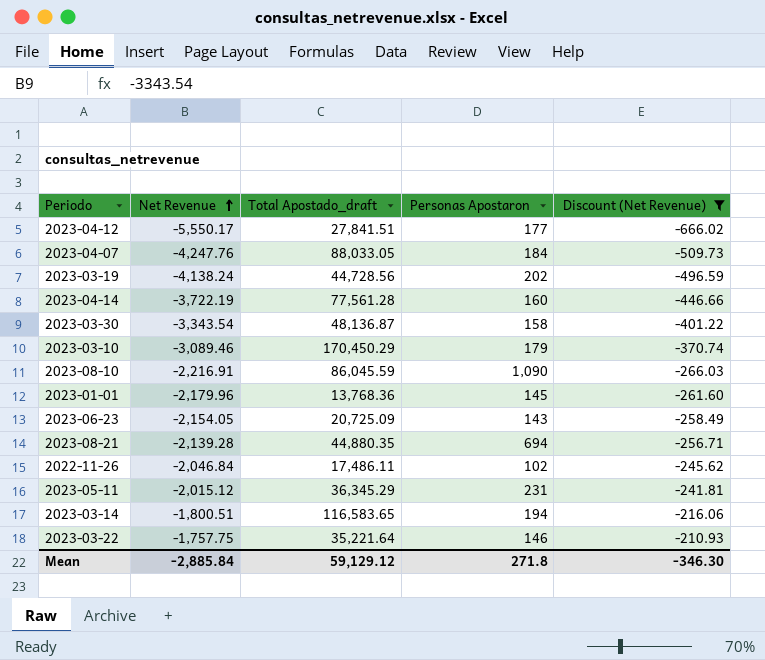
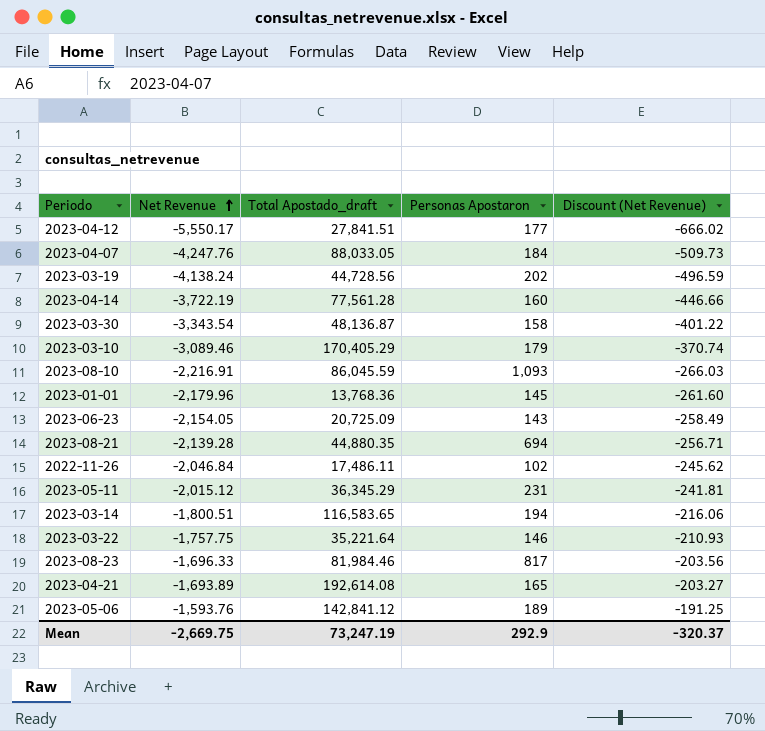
filter: Discount (Net Revenue) <= -210.93 -> none
2023-03-10 | Total Apostado_draft: 170,450.29 -> 170,405.29
2023-08-10 | Personas Apostaron: 1,090 -> 1,093
Mean | Net Revenue: -2,885.84 -> -2,669.75
Mean | Total Apostado_draft: 59,129.12 -> 73,247.19
Mean | Personas Apostaron: 271.8 -> 292.9
Mean | Discount (Net Revenue): -346.30 -> -320.37

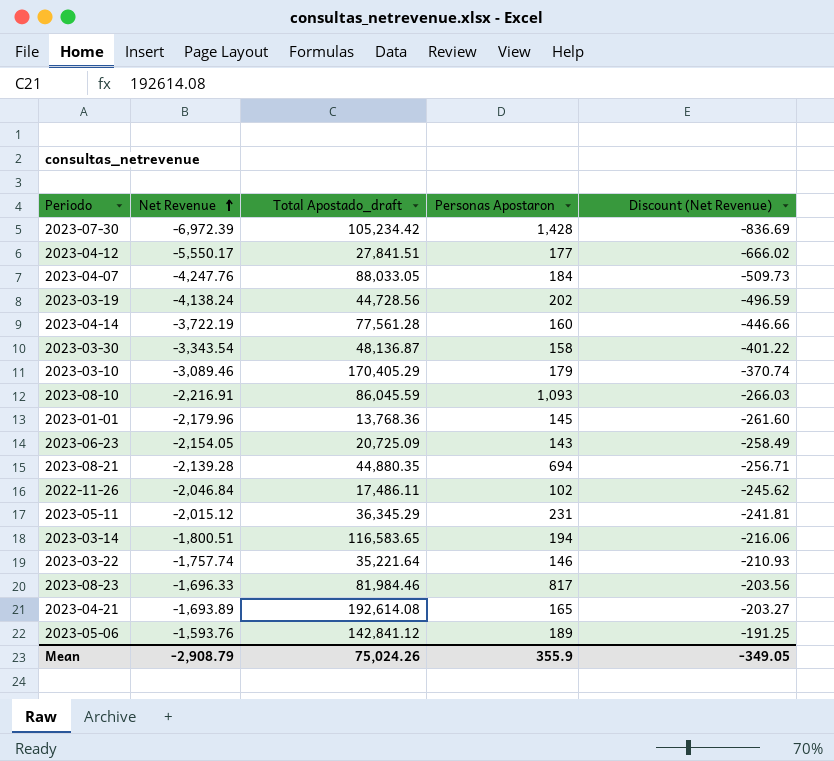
row 2023-07-30: none -> -6,972.39 | 105,234.42 | 1,428 | -836.69
2023-03-22 | Net Revenue: -1,757.75 -> -1,757.74
Mean | Net Revenue: -2,669.75 -> -2,908.79
Mean | Total Apostado_draft: 73,247.19 -> 75,024.26
Mean | Personas Apostaron: 292.9 -> 355.9
Mean | Discount (Net Revenue): -320.37 -> -349.05

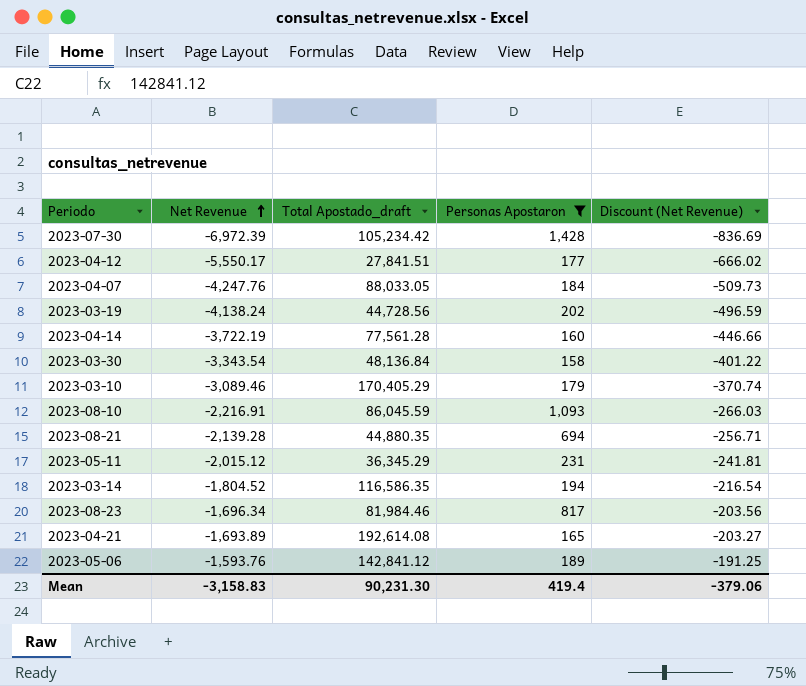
filter: none -> Personas Apostaron >= 158
2023-03-30 | Total Apostado_draft: 48,136.87 -> 48,136.84
2023-03-14 | Net Revenue: -1,800.51 -> -1,804.52
2023-03-14 | Total Apostado_draft: 116,583.65 -> 116,586.35
2023-03-14 | Discount (Net Revenue): -216.06 -> -216.54
2023-08-23 | Net Revenue: -1,696.33 -> -1,696.34
Mean | Net Revenue: -2,908.79 -> -3,158.83
Mean | Total Apostado_draft: 75,024.26 -> 90,231.30
Mean | Personas Apostaron: 355.9 -> 419.4
Mean | Discount (Net Revenue): -349.05 -> -379.06

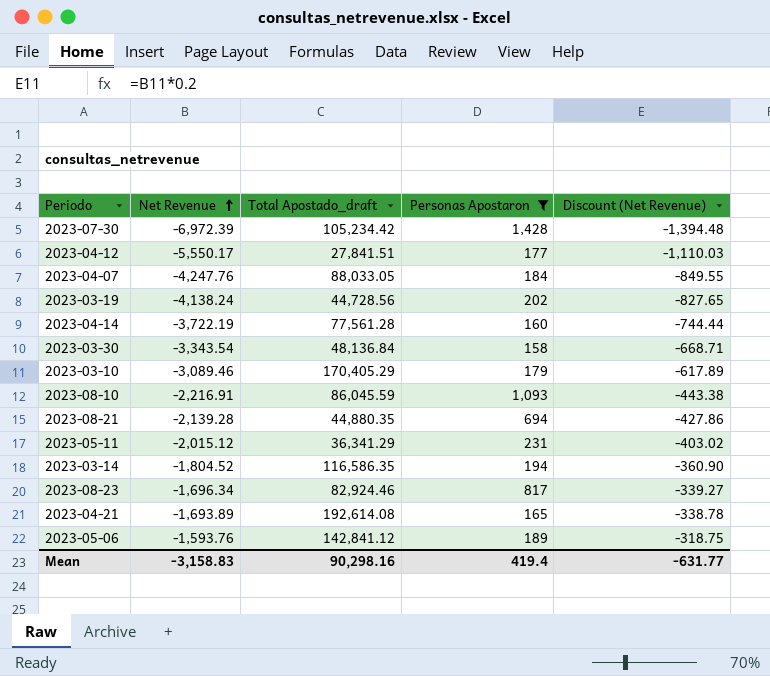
column Discount (Net Revenue) | formula: [Net Revenue] * 0.12 -> [Net Revenue] * 0.2
2023-05-11 | Total Apostado_draft: 36,345.29 -> 36,341.29
2023-08-23 | Total Apostado_draft: 81,984.46 -> 82,924.46
Mean | Total Apostado_draft: 90,231.30 -> 90,298.16
Mean | Discount (Net Revenue): -379.06 -> -631.77

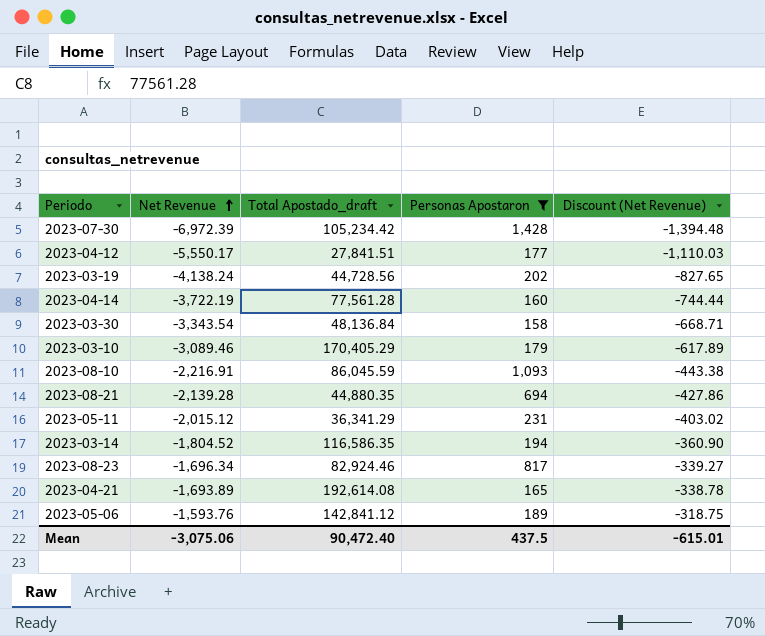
row 2023-04-07: -4,247.76 | 88,033.05 | 184 | -849.55 -> none
Mean | Net Revenue: -3,158.83 -> -3,075.06
Mean | Total Apostado_draft: 90,298.16 -> 90,472.40
Mean | Personas Apostaron: 419.4 -> 437.5
Mean | Discount (Net Revenue): -631.77 -> -615.01

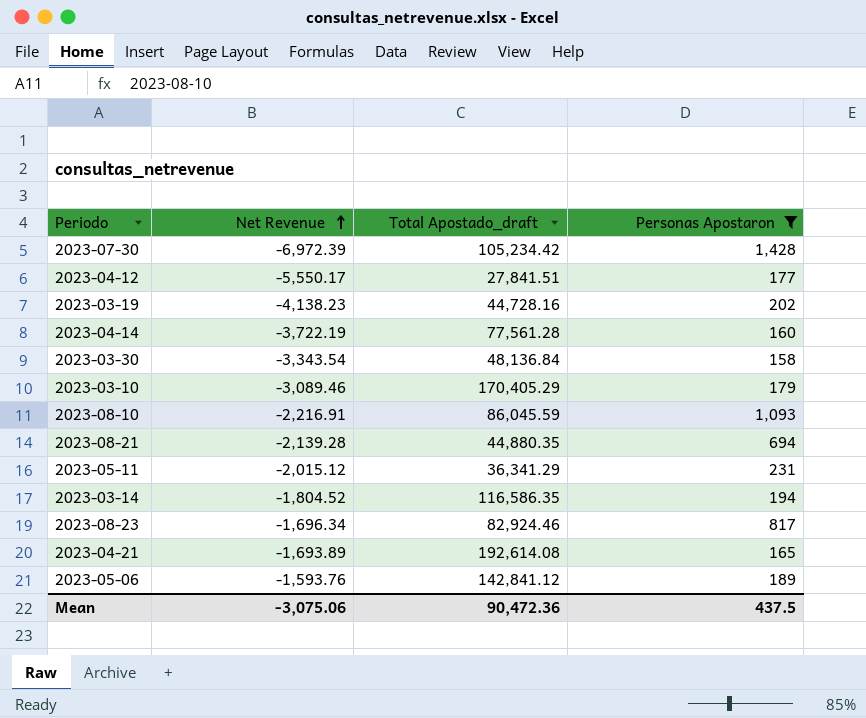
column Discount (Net Revenue) | formula: [Net Revenue] * 0.2 -> none
2023-03-19 | Net Revenue: -4,138.24 -> -4,138.23
2023-03-19 | Total Apostado_draft: 44,728.56 -> 44,728.16
Mean | Total Apostado_draft: 90,472.40 -> 90,472.36

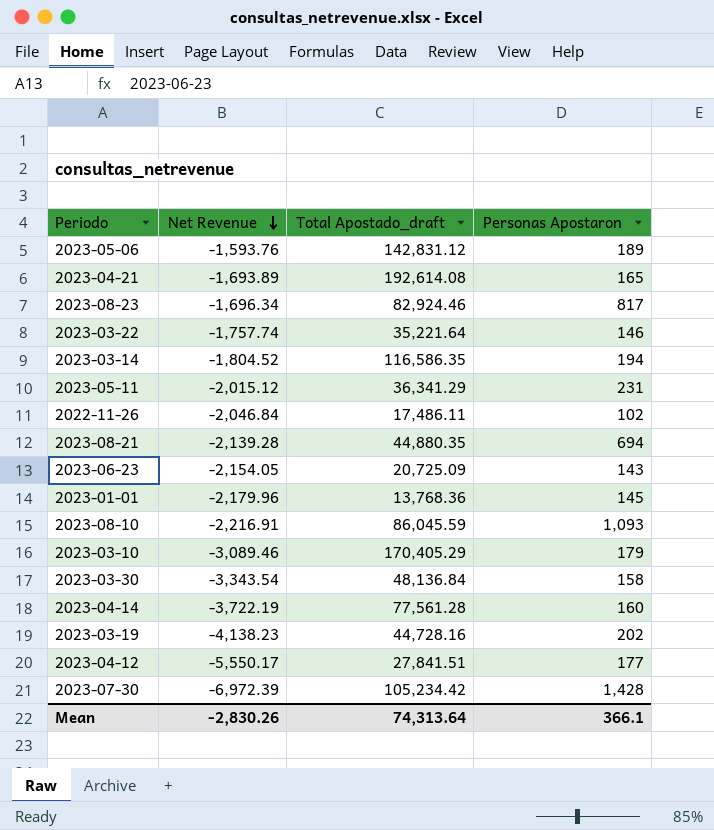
filter: Personas Apostaron >= 158 -> none
row order: Net Revenue ascending -> Net Revenue descending
2023-05-06 | Total Apostado_draft: 142,841.12 -> 142,831.12
Mean | Net Revenue: -3,075.06 -> -2,830.26
Mean | Total Apostado_draft: 90,472.36 -> 74,313.64
Mean | Personas Apostaron: 437.5 -> 366.1

